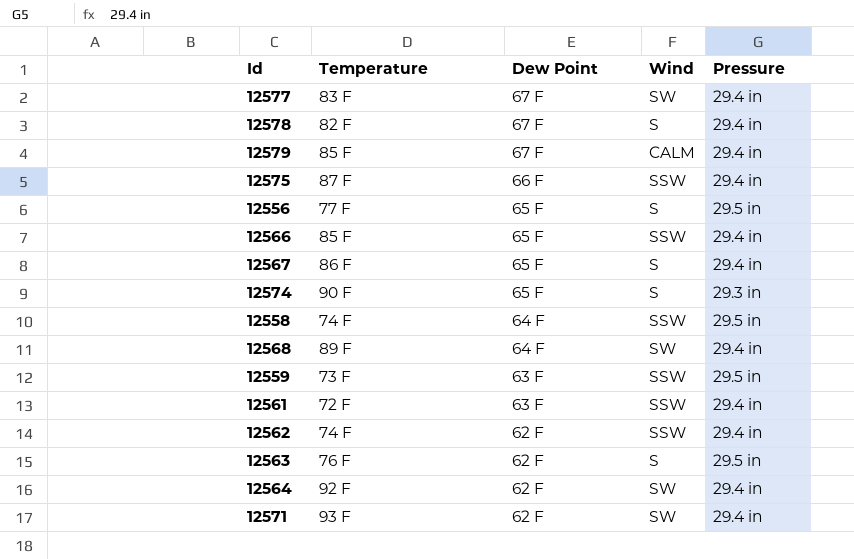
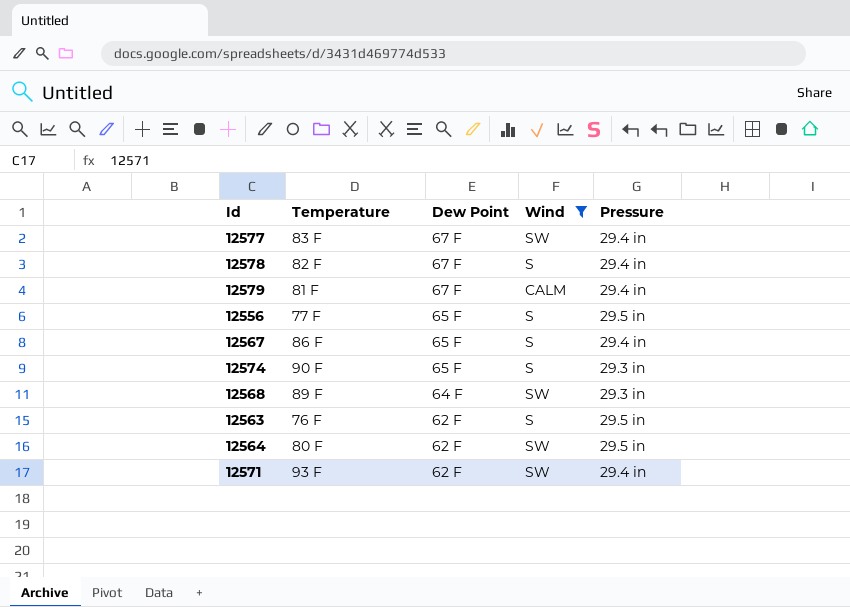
filter: none -> Wind != SSW
12579 | Temperature: 85 F -> 81 F
12568 | Pressure: 29.4 in -> 29.3 in
12564 | Temperature: 92 F -> 80 F
12564 | Pressure: 29.4 in -> 29.5 in

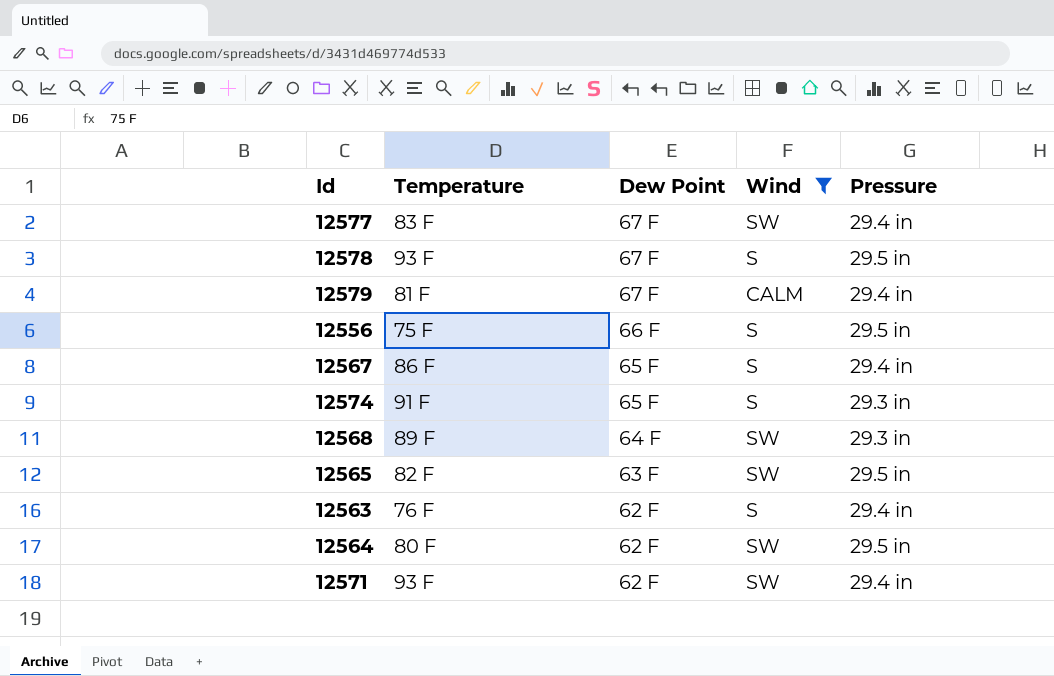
12578 | Temperature: 82 F -> 93 F
12578 | Pressure: 29.4 in -> 29.5 in
12556 | Temperature: 77 F -> 75 F
12556 | Dew Point: 65 F -> 66 F
12574 | Temperature: 90 F -> 91 F
row 12565: none -> 82 F | 63 F | SW | 29.5 in
12563 | Pressure: 29.5 in -> 29.4 in

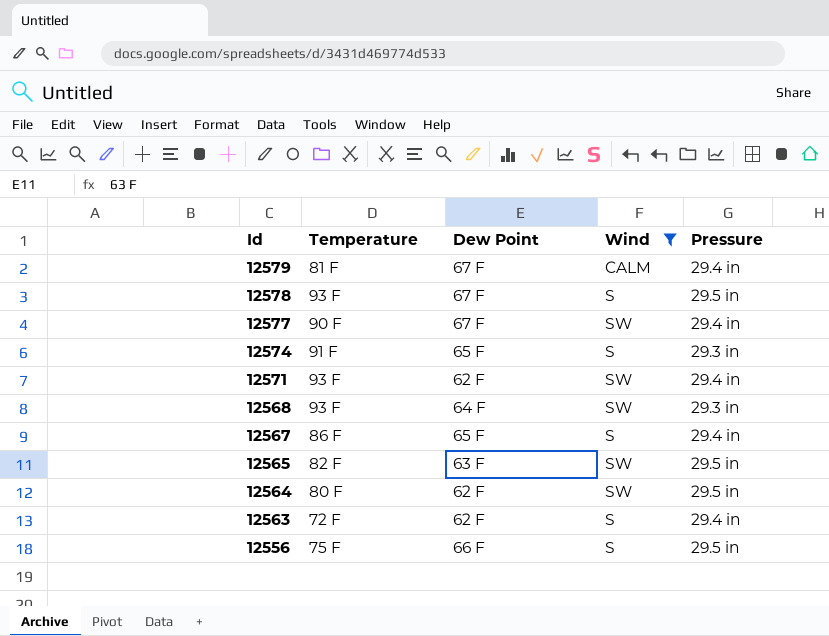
row order: Dew Point descending -> Id descending
12577 | Temperature: 83 F -> 90 F
12568 | Temperature: 89 F -> 93 F
12563 | Temperature: 76 F -> 72 F

